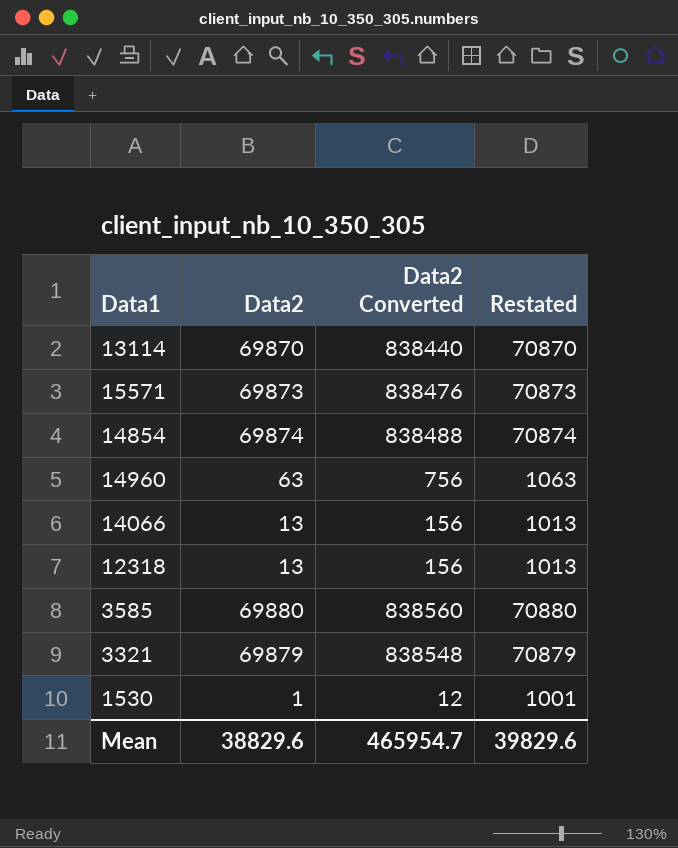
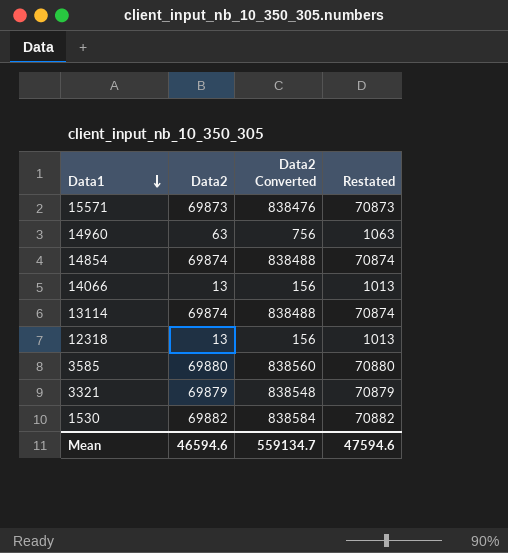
row order: none -> Data1 descending
13114 | Data2: 69870 -> 69874
13114 | Data2 Converted: 838440 -> 838488
13114 | Restated: 70870 -> 70874
1530 | Data2: 1 -> 69882
1530 | Data2 Converted: 12 -> 838584
1530 | Restated: 1001 -> 70882
Mean | Data2: 38829.6 -> 46594.6
Mean | Data2 Converted: 465954.7 -> 559134.7
Mean | Restated: 39829.6 -> 47594.6

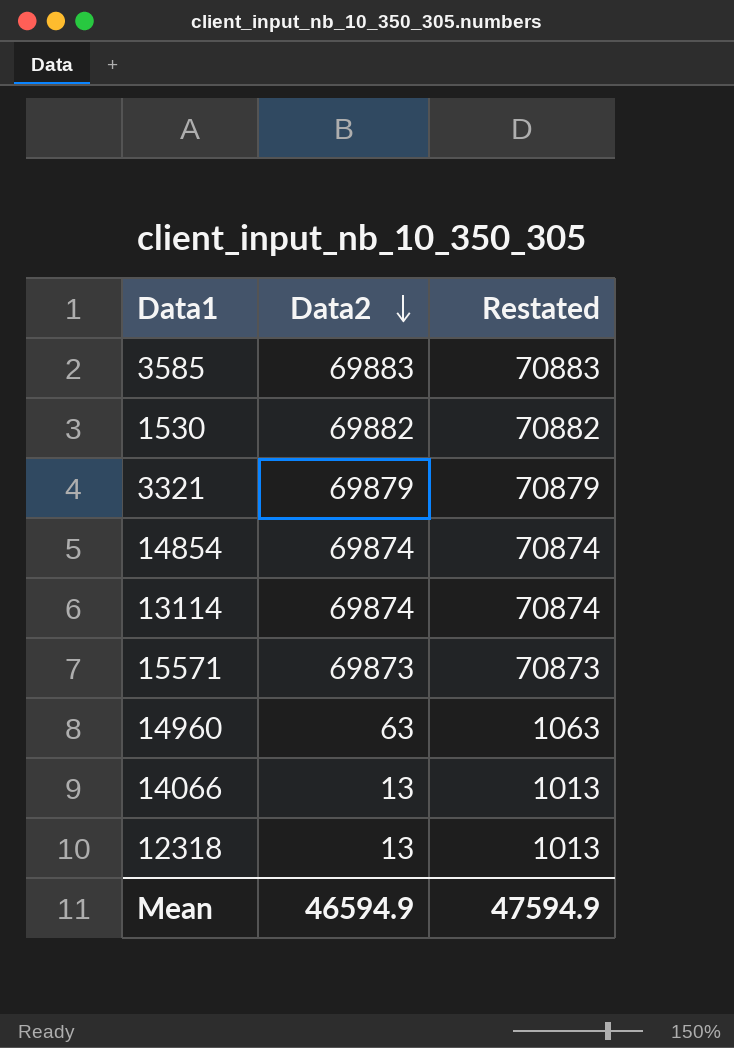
row order: Data1 descending -> Data2 descending
column Data2 Converted | formula: [Data2] * 12 -> none
3585 | Data2: 69880 -> 69883
3585 | Restated: 70880 -> 70883
Mean | Data2: 46594.6 -> 46594.9
Mean | Restated: 47594.6 -> 47594.9

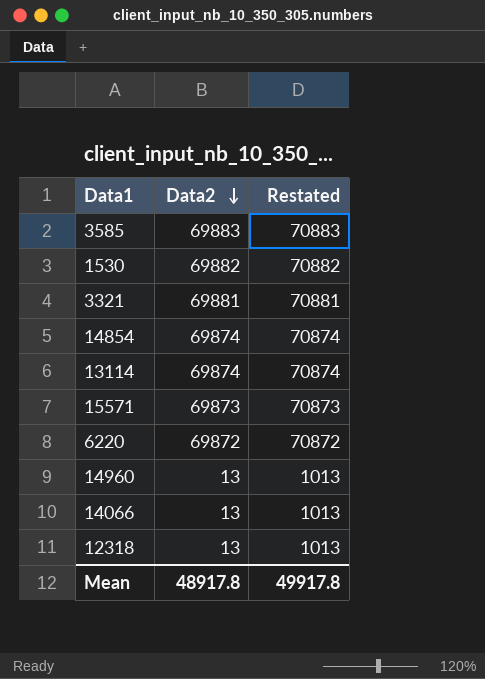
3321 | Data2: 69879 -> 69881
3321 | Restated: 70879 -> 70881
row 6220: none -> 69872 | 70872
14960 | Data2: 63 -> 13
14960 | Restated: 1063 -> 1013
Mean | Data2: 46594.9 -> 48917.8
Mean | Restated: 47594.9 -> 49917.8

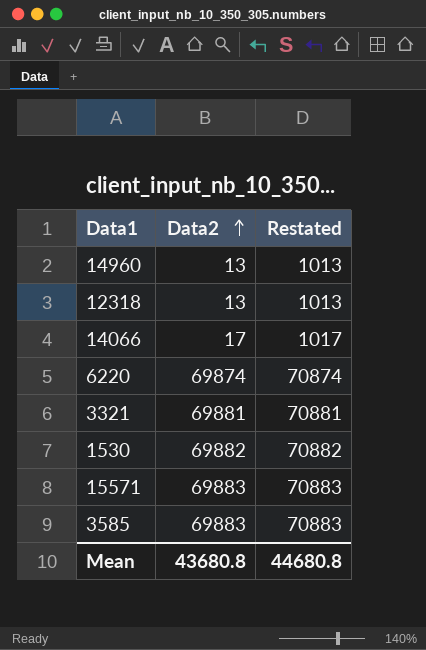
row order: Data2 descending -> Data2 ascending
row 14854: 69874 | 70874 -> none
row 13114: 69874 | 70874 -> none
14066 | Data2: 13 -> 17
14066 | Restated: 1013 -> 1017
6220 | Data2: 69872 -> 69874
6220 | Restated: 70872 -> 70874
15571 | Data2: 69873 -> 69883
15571 | Restated: 70873 -> 70883
Mean | Data2: 48917.8 -> 43680.8
Mean | Restated: 49917.8 -> 44680.8

